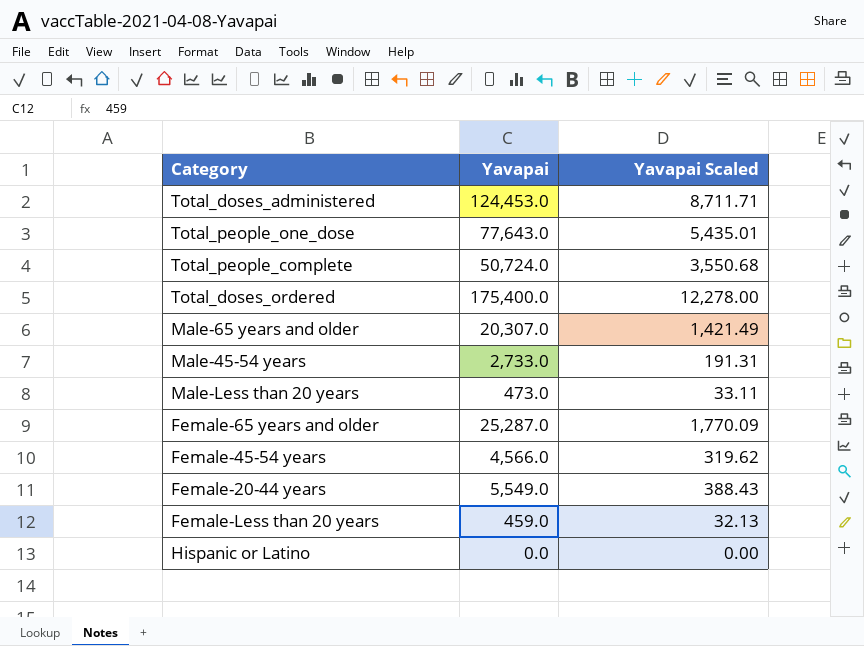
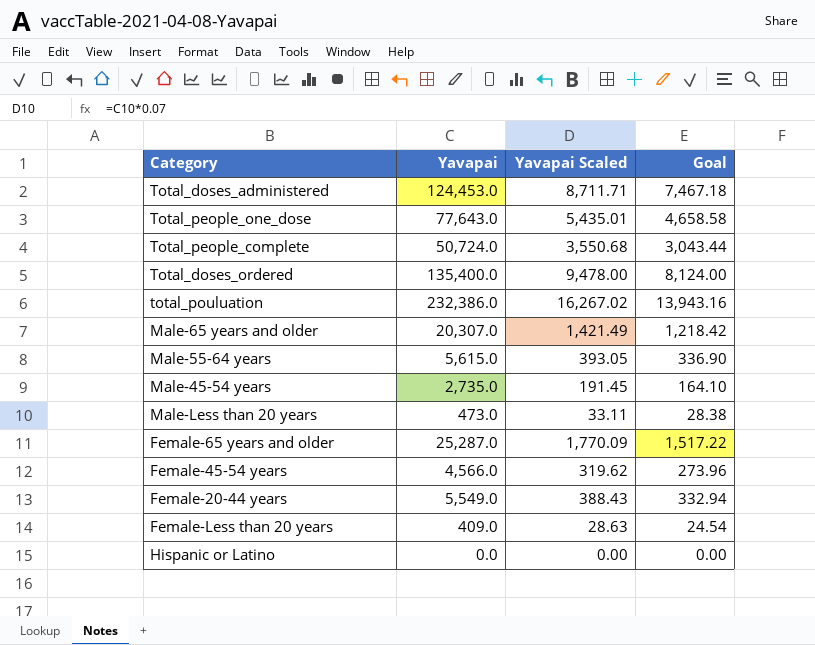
column Goal | formula: none -> [Yavapai] * 0.06
Total_doses_ordered | Yavapai: 175,400.0 -> 135,400.0
Total_doses_ordered | Yavapai Scaled: 12,278.00 -> 9,478.00
row total_pouluation: none -> 232,386.0 | 16,267.02 | 13,943.16
row Male-55-64 years: none -> 5,615.0 | 393.05 | 336.90
Male-45-54 years | Yavapai: 2,733.0 -> 2,735.0
Male-45-54 years | Yavapai Scaled: 191.31 -> 191.45
Female-Less than 20 years | Yavapai: 459.0 -> 409.0
Female-Less than 20 years | Yavapai Scaled: 32.13 -> 28.63

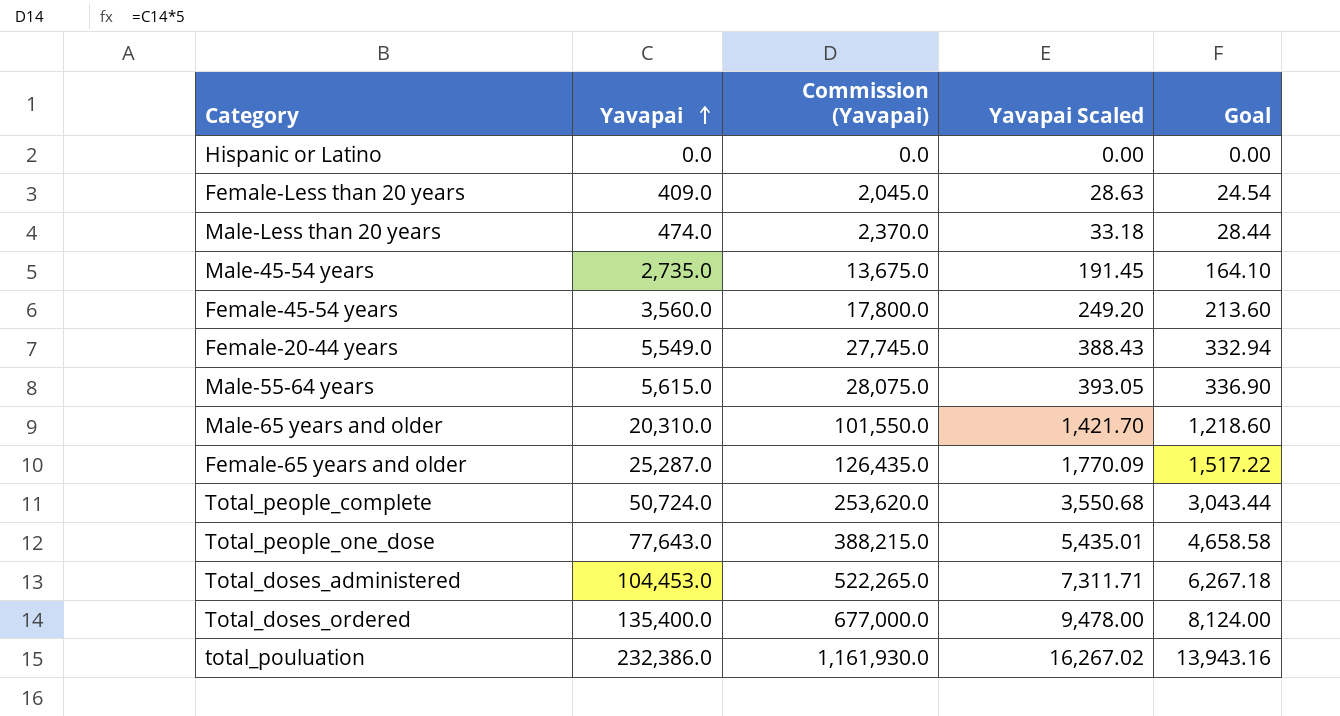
row order: none -> Yavapai ascending
column Commission (Yavapai) | formula: none -> [Yavapai] * 5
Male-Less than 20 years | Yavapai: 473.0 -> 474.0
Male-Less than 20 years | Yavapai Scaled: 33.11 -> 33.18
Male-Less than 20 years | Goal: 28.38 -> 28.44
Female-45-54 years | Yavapai: 4,566.0 -> 3,560.0
Female-45-54 years | Yavapai Scaled: 319.62 -> 249.20
Female-45-54 years | Goal: 273.96 -> 213.60
Male-65 years and older | Yavapai: 20,307.0 -> 20,310.0
Male-65 years and older | Yavapai Scaled: 1,421.49 -> 1,421.70
Male-65 years and older | Goal: 1,218.42 -> 1,218.60
Total_doses_administered | Yavapai: 124,453.0 -> 104,453.0
Total_doses_administered | Yavapai Scaled: 8,711.71 -> 7,311.71
Total_doses_administered | Goal: 7,467.18 -> 6,267.18

